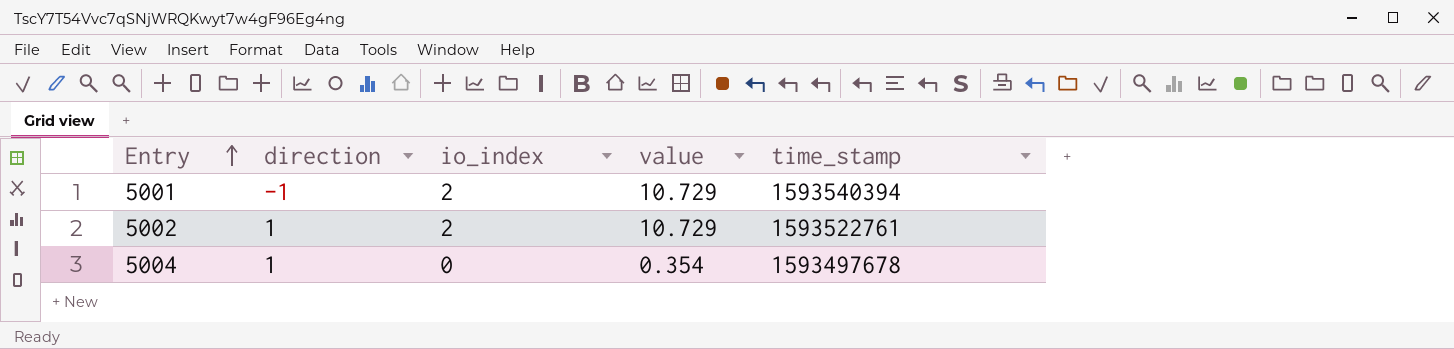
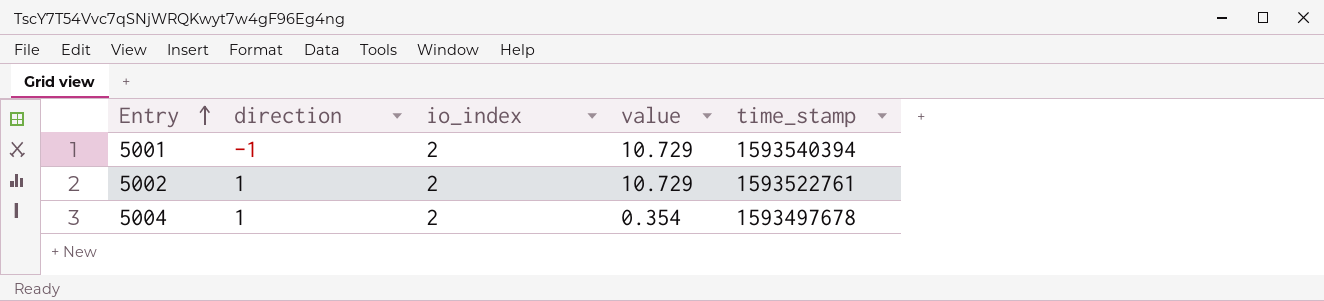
5004 | io_index: 0 -> 2

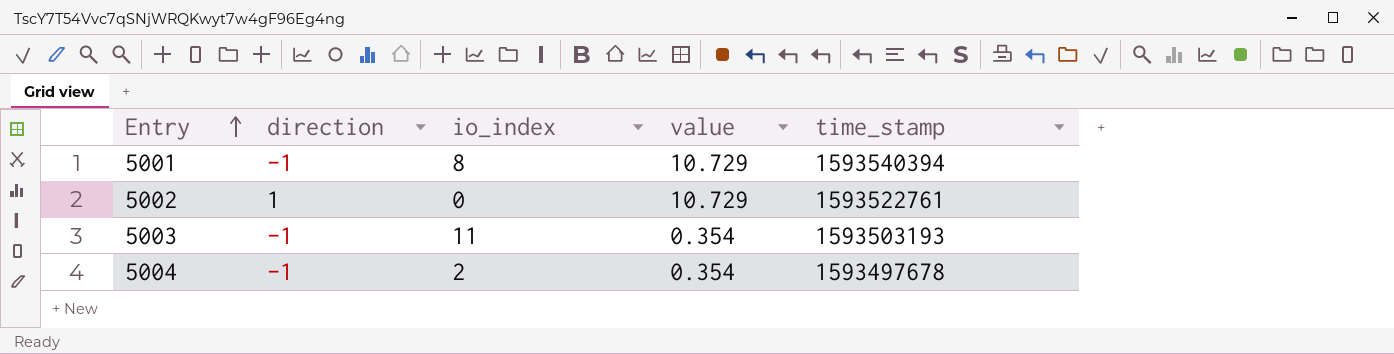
5001 | io_index: 2 -> 8
5002 | io_index: 2 -> 0
row 5003: none -> -1 | 11 | 0.354 | 1593503193
5004 | direction: 1 -> -1

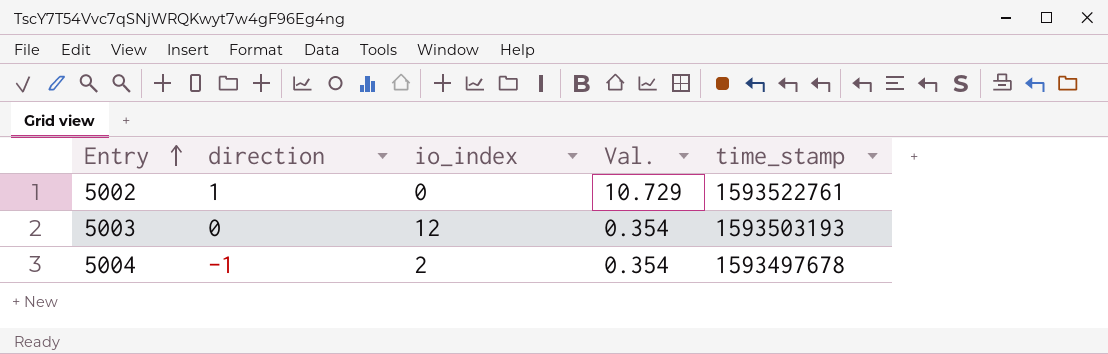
column name: value -> Val.
row 5001: -1 | 8 | 10.729 | 1593540394 -> none
5003 | direction: -1 -> 0
5003 | io_index: 11 -> 12

